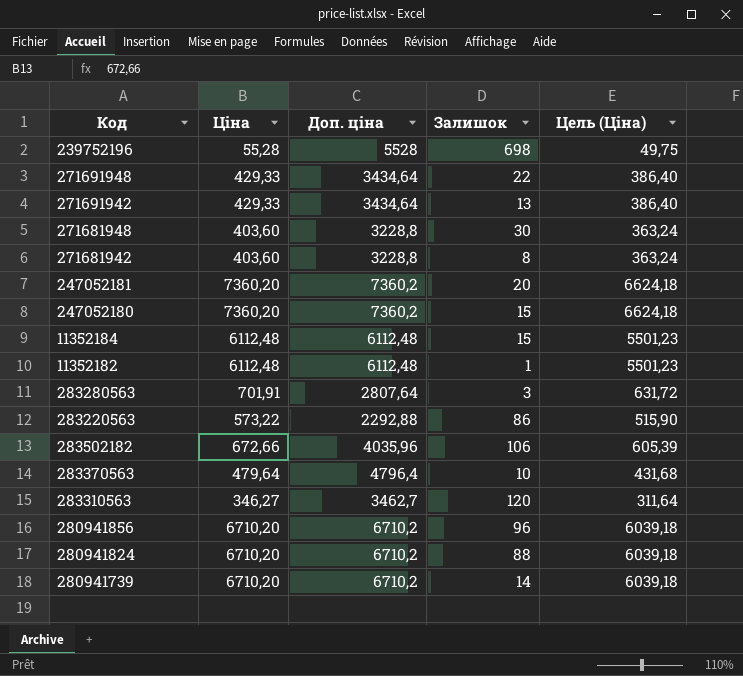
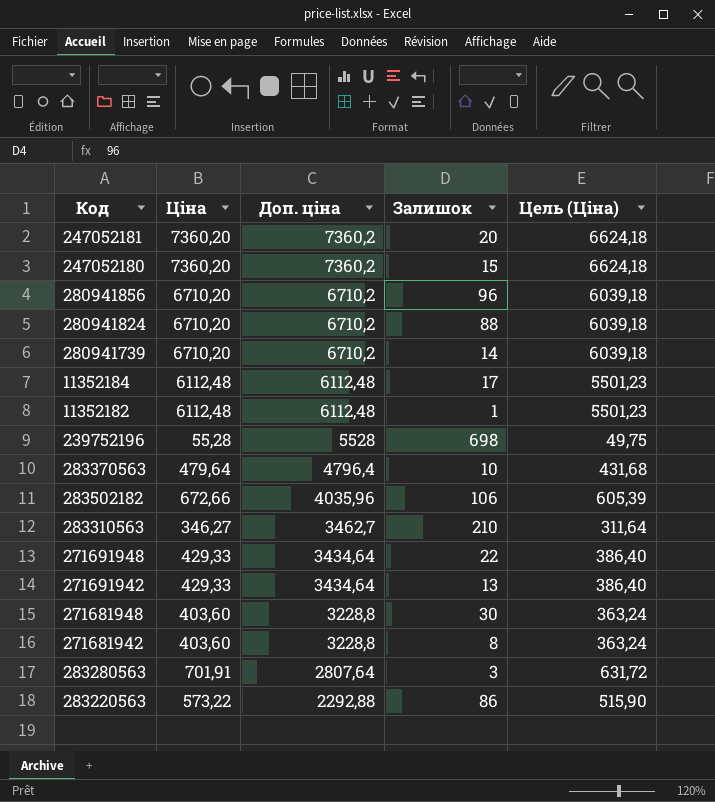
row order: none -> Доп. ціна descending
11352184 | Залишок: 15 -> 17
283310563 | Залишок: 120 -> 210

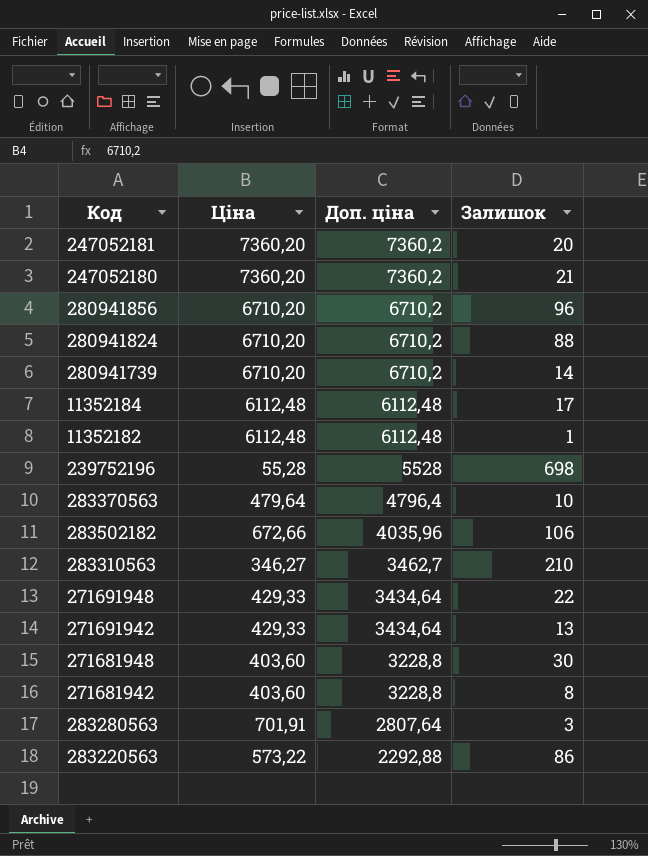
column Цель (Ціна) | formula: [Ціна] * 0,9 -> none
247052180 | Залишок: 15 -> 21

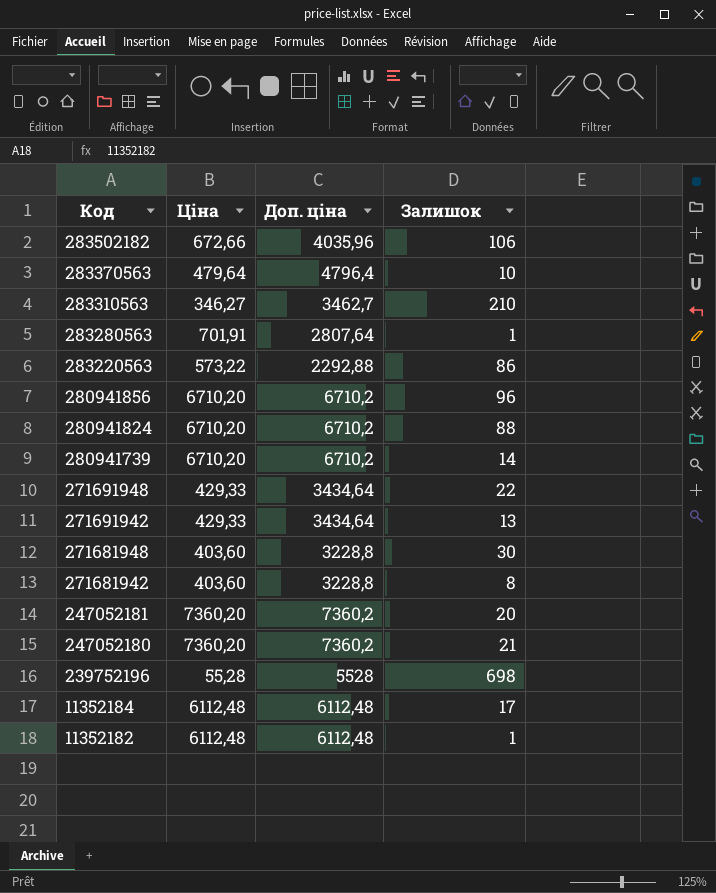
row order: Доп. ціна descending -> Код descending
283280563 | Залишок: 3 -> 1

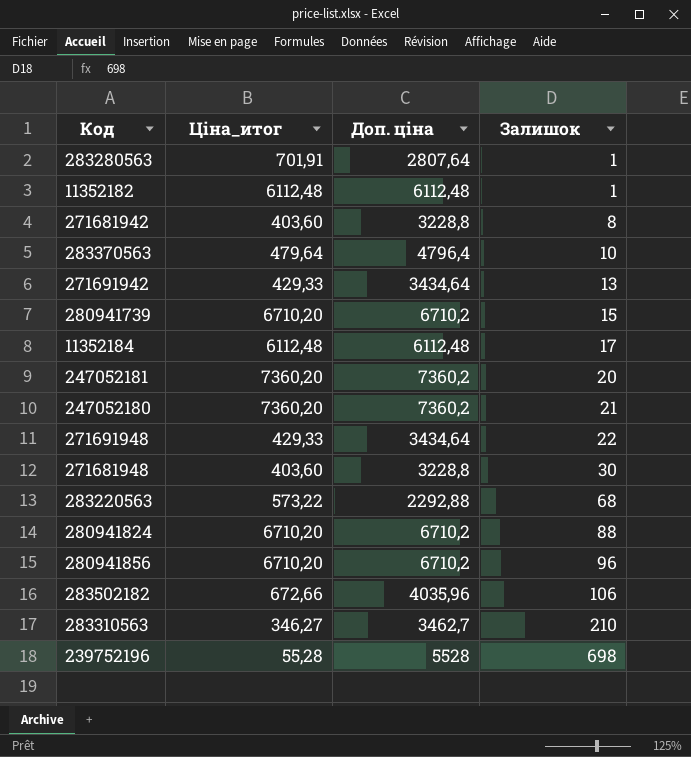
row order: Код descending -> Залишок ascending
column name: Ціна -> Ціна_итог
280941739 | Залишок: 14 -> 15
283220563 | Залишок: 86 -> 68

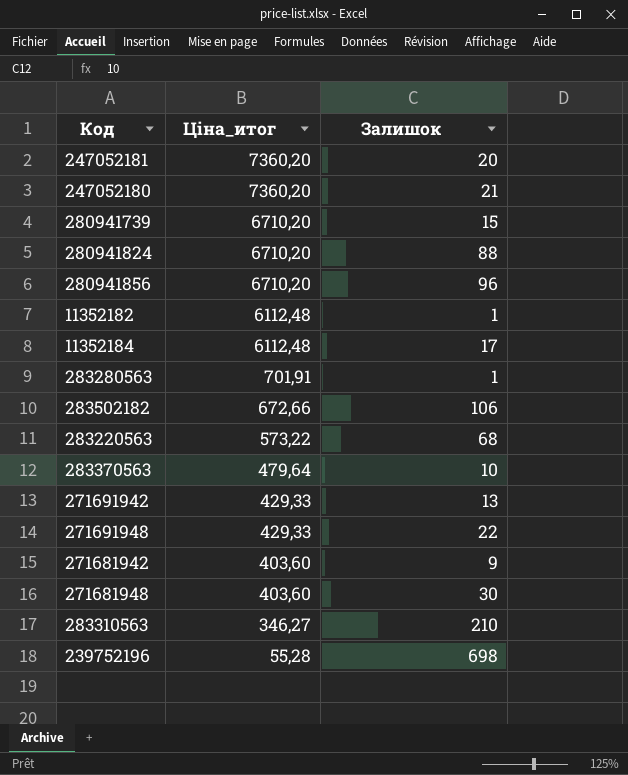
row order: Залишок ascending -> Ціна_итог descending
column Доп. ціна | position: 3 -> none
271681942 | Залишок: 8 -> 9

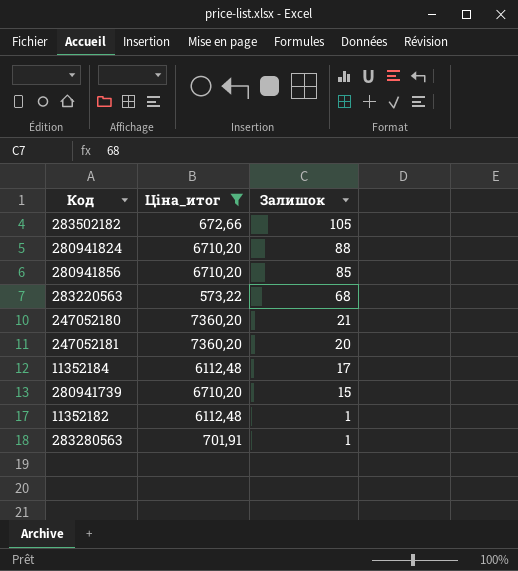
filter: none -> Ціна_итог >= 573,22
row order: Ціна_итог descending -> Залишок descending
283502182 | Залишок: 106 -> 105
280941856 | Залишок: 96 -> 85

